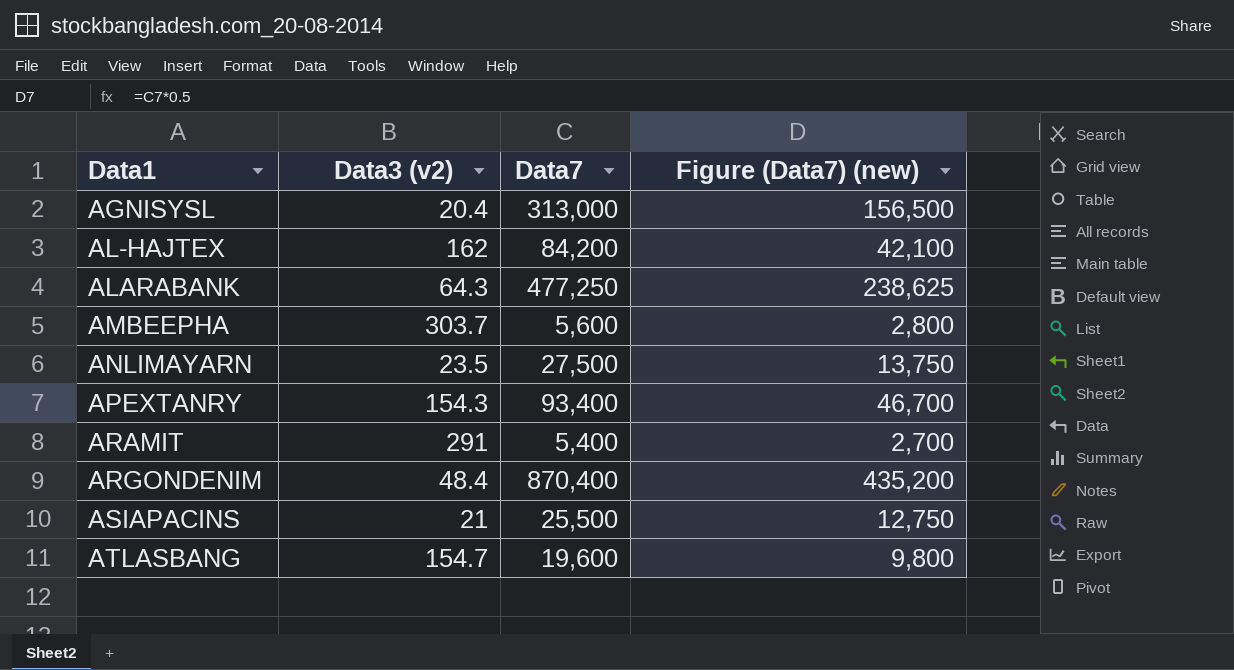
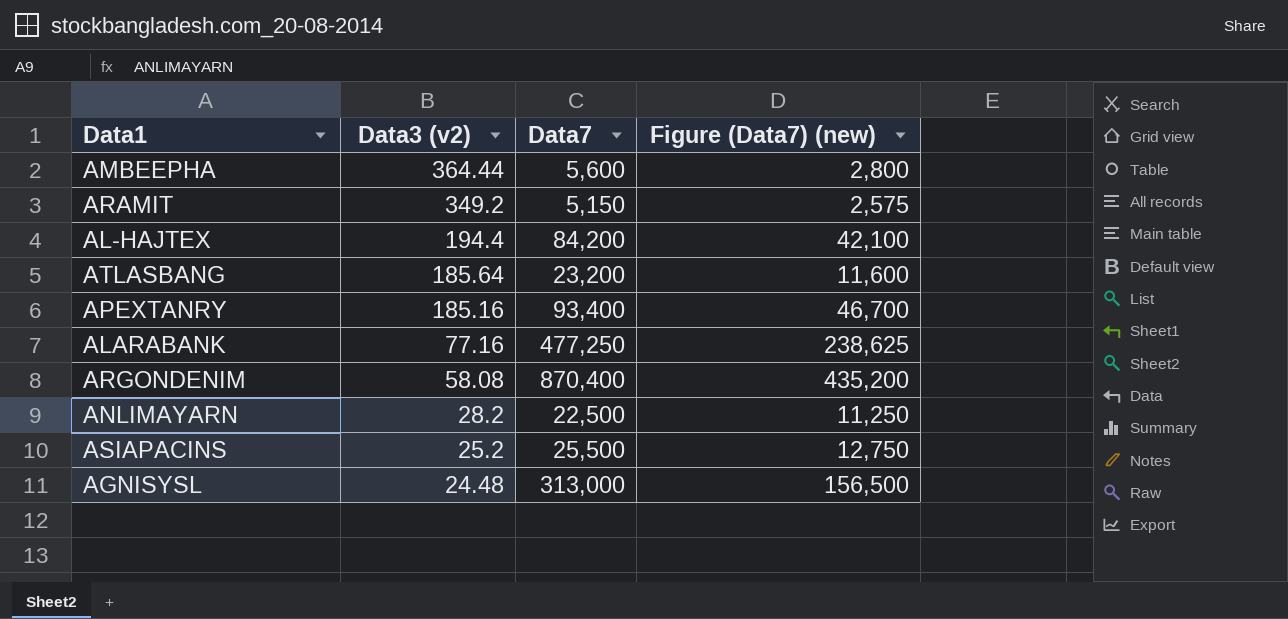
row order: Data1 ascending -> Data3 (v2) descending
AMBEEPHA | Data3 (v2): 303.7 -> 364.44
ARAMIT | Data3 (v2): 291 -> 349.2
ARAMIT | Data7: 5,400 -> 5,150
ARAMIT | Figure (Data7) (new): 2,700 -> 2,575
AL-HAJTEX | Data3 (v2): 162 -> 194.4
ATLASBANG | Data3 (v2): 154.7 -> 185.64
ATLASBANG | Data7: 19,600 -> 23,200
ATLASBANG | Figure (Data7) (new): 9,800 -> 11,600
APEXTANRY | Data3 (v2): 154.3 -> 185.16
ALARABANK | Data3 (v2): 64.3 -> 77.16
ARGONDENIM | Data3 (v2): 48.4 -> 58.08
ANLIMAYARN | Data3 (v2): 23.5 -> 28.2
ANLIMAYARN | Data7: 27,500 -> 22,500
ANLIMAYARN | Figure (Data7) (new): 13,750 -> 11,250
ASIAPACINS | Data3 (v2): 21 -> 25.2
AGNISYSL | Data3 (v2): 20.4 -> 24.48

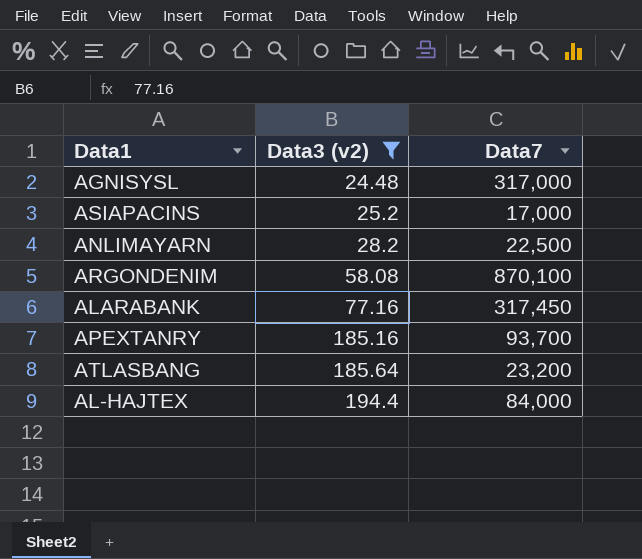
filter: none -> Data3 (v2) <= 194.4
row order: Data3 (v2) descending -> Data3 (v2) ascending
column Figure (Data7) (new) | formula: [Data7] * 0.5 -> none
AGNISYSL | Data7: 313,000 -> 317,000
ASIAPACINS | Data7: 25,500 -> 17,000
ARGONDENIM | Data7: 870,400 -> 870,100
ALARABANK | Data7: 477,250 -> 317,450
APEXTANRY | Data7: 93,400 -> 93,700
AL-HAJTEX | Data7: 84,200 -> 84,000

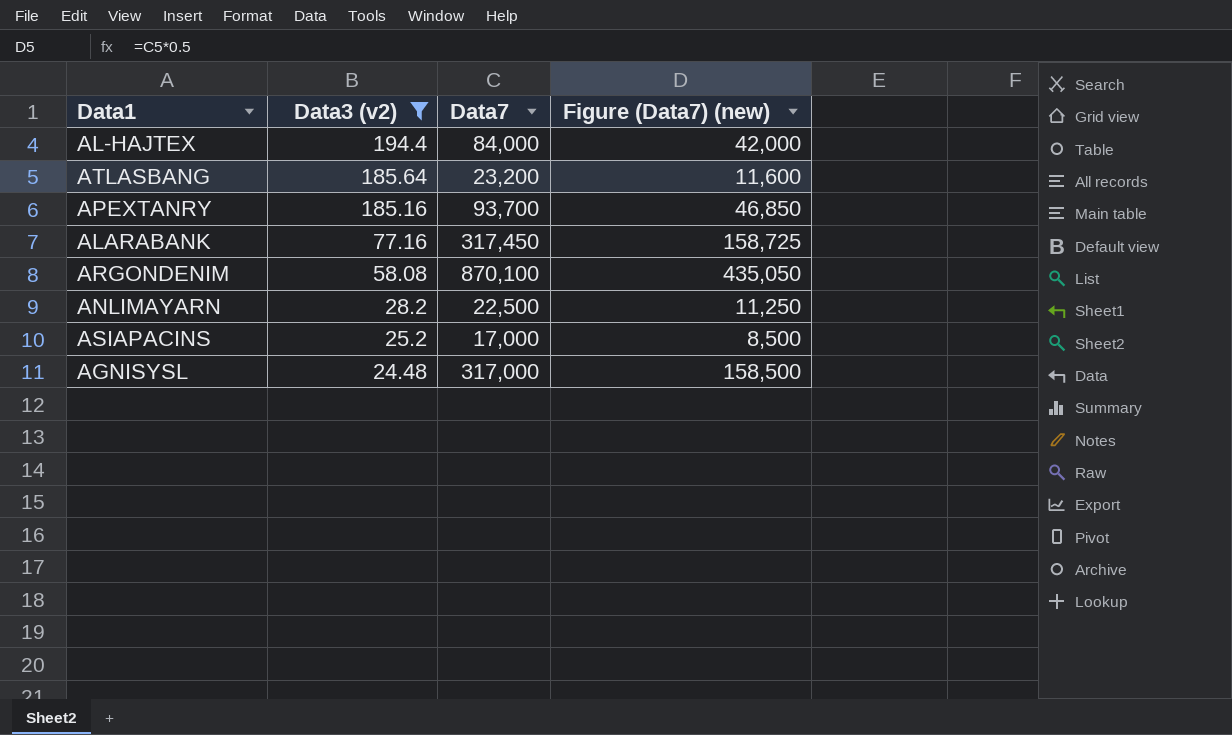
row order: Data3 (v2) ascending -> Data3 (v2) descending
column Figure (Data7) (new) | formula: none -> [Data7] * 0.5

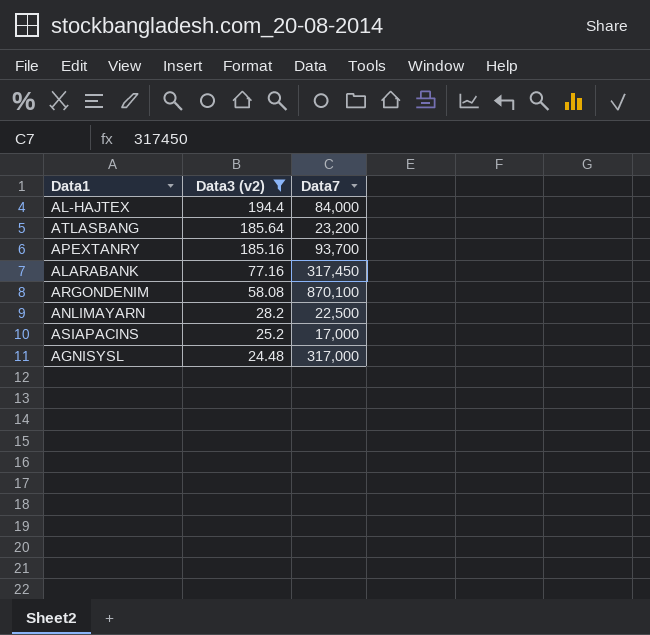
column Figure (Data7) (new) | formula: [Data7] * 0.5 -> none

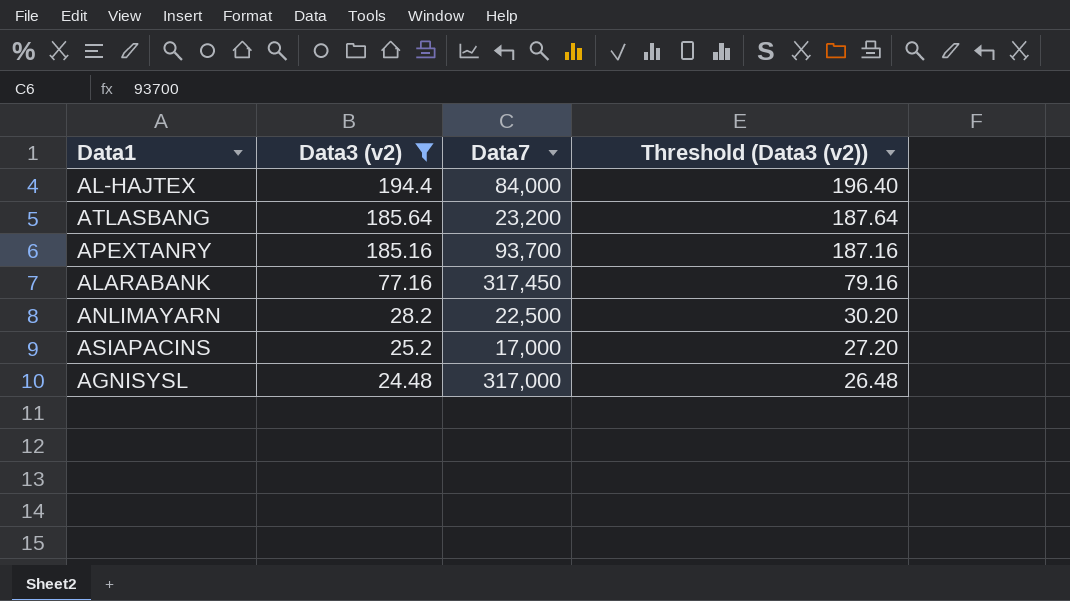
column Threshold (Data3 (v2)) | formula: none -> [Data3 (v2)] + 2
row ARGONDENIM: 58.08 | 870,100 -> none

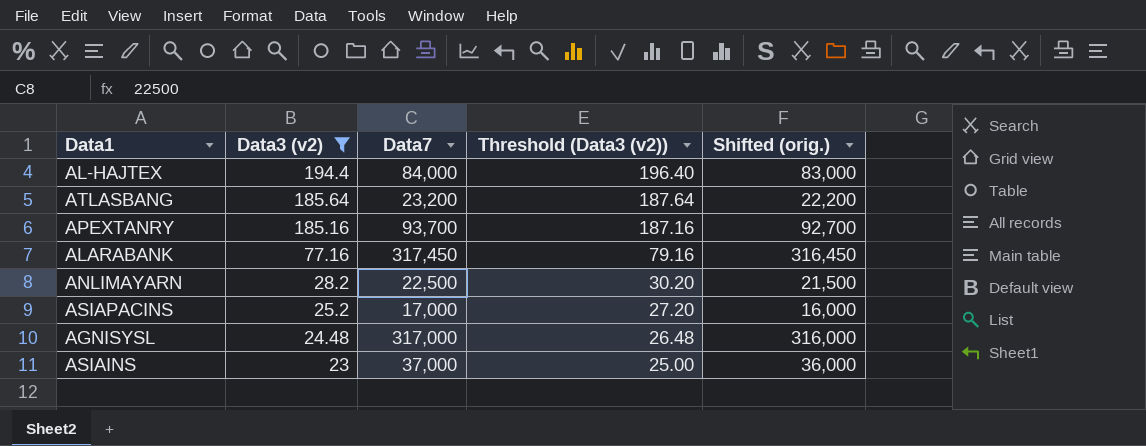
column Shifted (orig.) | formula: none -> [Data7] - 1000
row ASIAINS: none -> 23 | 37,000 | 25.00 | 36,000

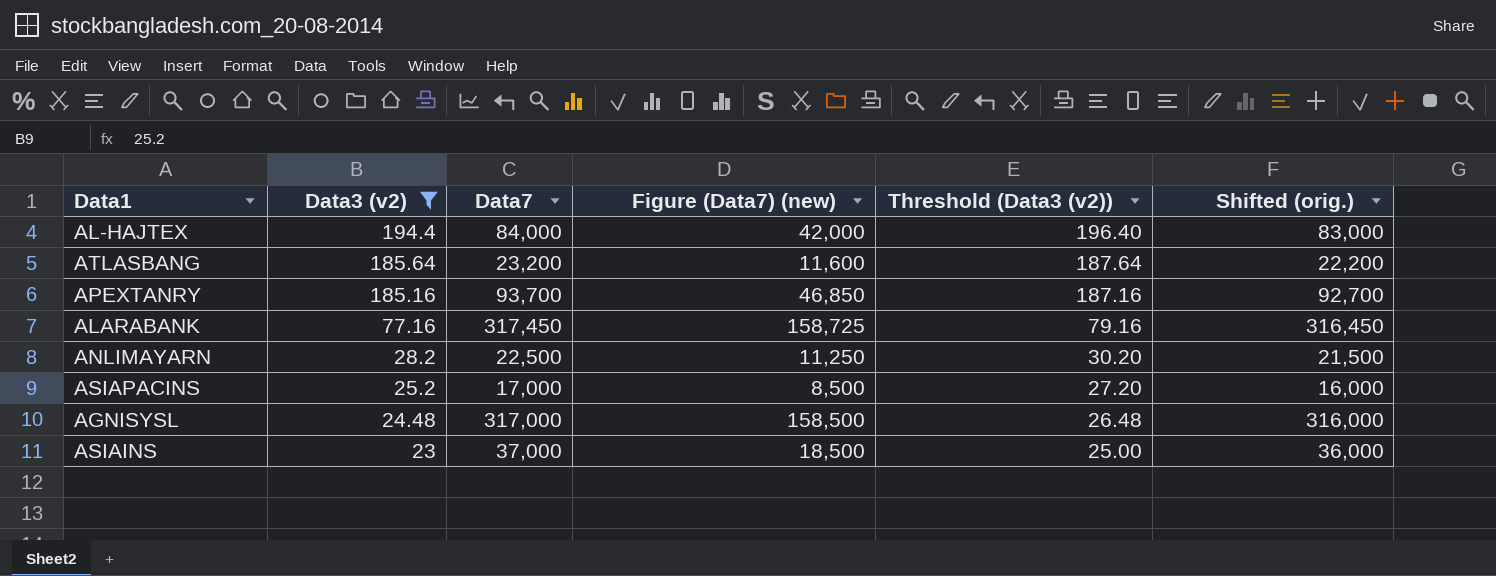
column Figure (Data7) (new) | formula: none -> [Data7] * 0.5

